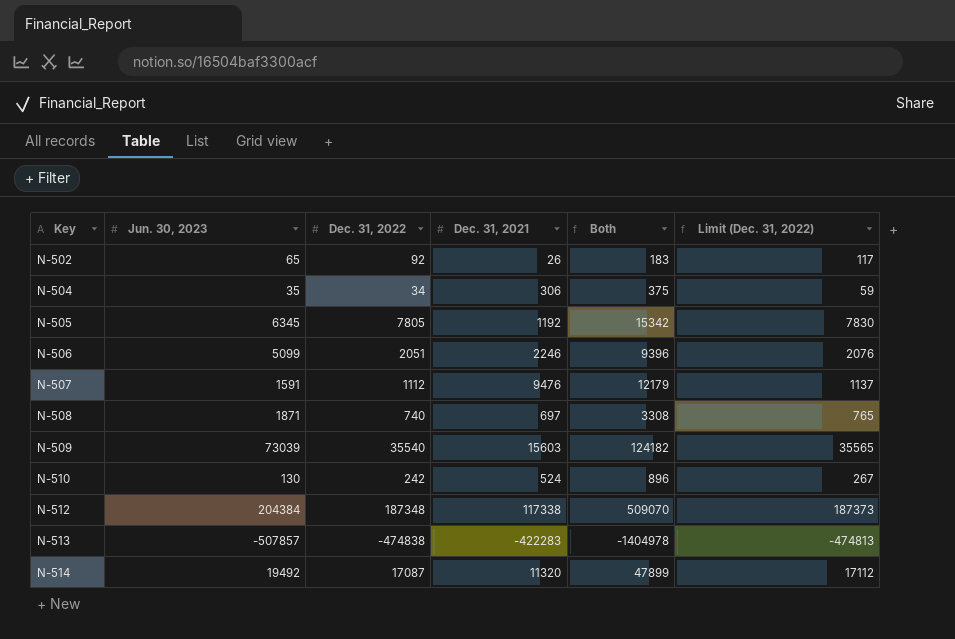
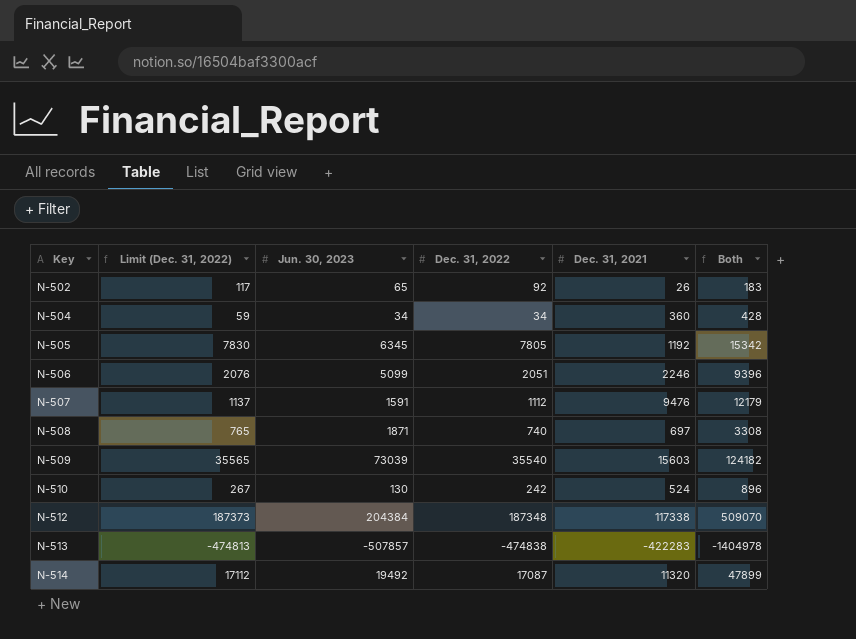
column Limit (Dec. 31, 2022) | position: 6 -> 2
N-504 | Jun. 30, 2023: 35 -> 34
N-504 | Dec. 31, 2021: 306 -> 360
N-504 | Both: 375 -> 428

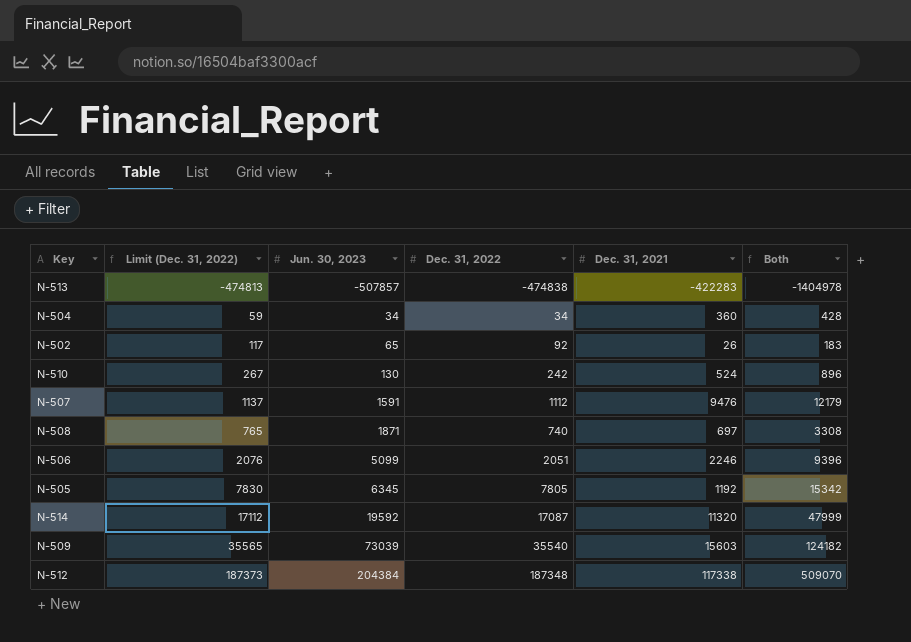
row order: Key ascending -> Jun. 30, 2023 ascending
N-514 | Jun. 30, 2023: 19492 -> 19592
N-514 | Both: 47899 -> 47999

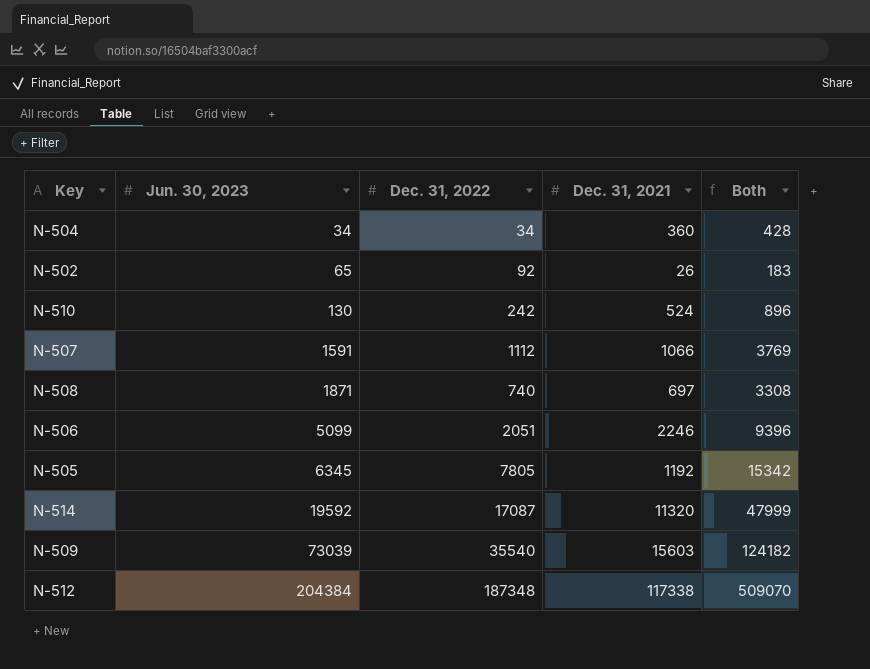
column Limit (Dec. 31, 2022) | formula: [Dec. 31, 2022] + 25 -> none
row N-513: -474813 | -507857 | -474838 | -422283 | -1404978 -> none
N-507 | Dec. 31, 2021: 9476 -> 1066
N-507 | Both: 12179 -> 3769

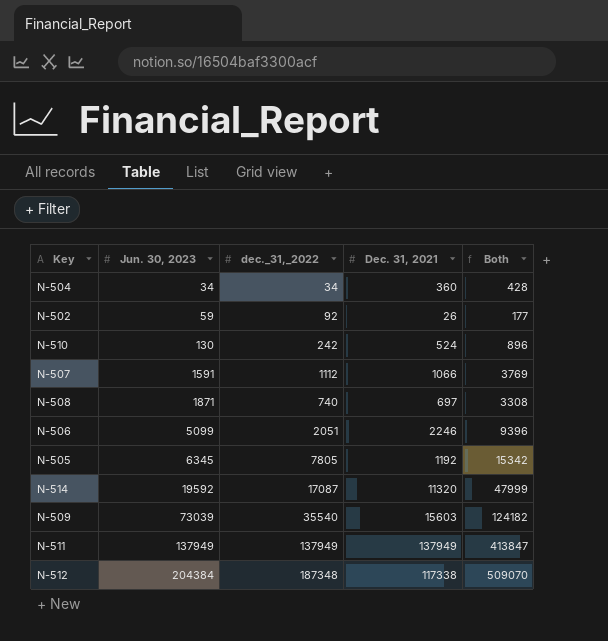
column name: Dec. 31, 2022 -> dec._31,_2022
N-502 | Jun. 30, 2023: 65 -> 59
N-502 | Both: 183 -> 177
row N-511: none -> 137949 | 137949 | 137949 | 413847

